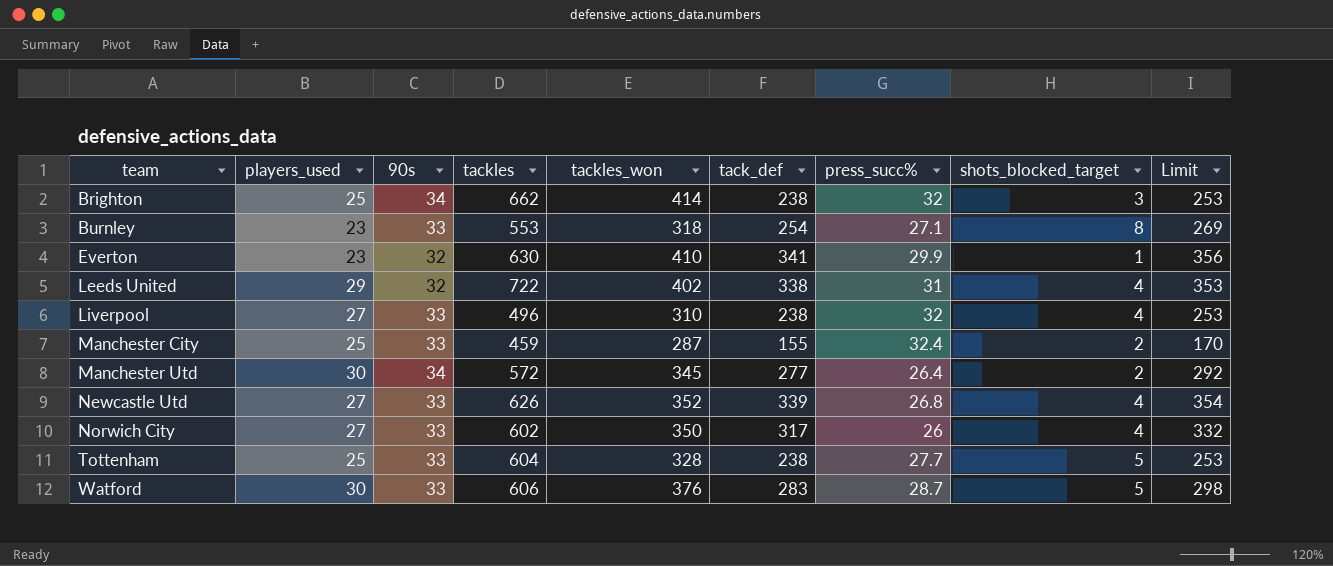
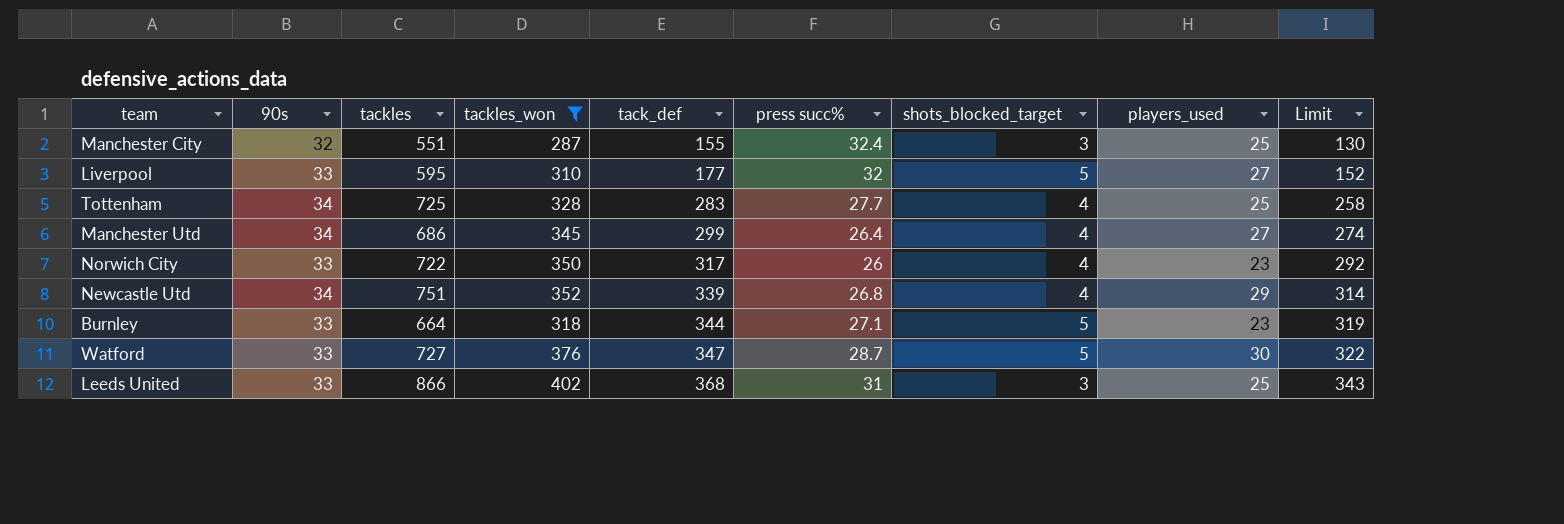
filter: none -> tackles_won <= 402
row order: team ascending -> tack_def ascending
column name: press_succ% -> press succ%
column players_used | position: 2 -> 8
column Limit | formula: [tack_def] + 15 -> [tack_def] - 25
Manchester City | 90s: 33 -> 32
Manchester City | tackles: 459 -> 551
Manchester City | shots_blocked_target: 2 -> 3
Liverpool | tackles: 496 -> 595
Liverpool | tack_def: 238 -> 177
Liverpool | shots_blocked_target: 4 -> 5
Tottenham | 90s: 33 -> 34
Tottenham | tackles: 604 -> 725
Tottenham | tack_def: 238 -> 283
Tottenham | shots_blocked_target: 5 -> 4
Manchester Utd | tackles: 572 -> 686
Manchester Utd | tack_def: 277 -> 299
Manchester Utd | shots_blocked_target: 2 -> 4
Manchester Utd | players_used: 30 -> 27
Norwich City | tackles: 602 -> 722
Norwich City | players_used: 27 -> 23
Newcastle Utd | 90s: 33 -> 34
Newcastle Utd | tackles: 626 -> 751
Newcastle Utd | players_used: 27 -> 29
Burnley | tackles: 553 -> 664
Burnley | tack_def: 254 -> 344
Burnley | shots_blocked_target: 8 -> 5
Watford | tackles: 606 -> 727
Watford | tack_def: 283 -> 347
Leeds United | 90s: 32 -> 33
Leeds United | tackles: 722 -> 866
Leeds United | tack_def: 338 -> 368
Leeds United | shots_blocked_target: 4 -> 3
Leeds United | players_used: 29 -> 25

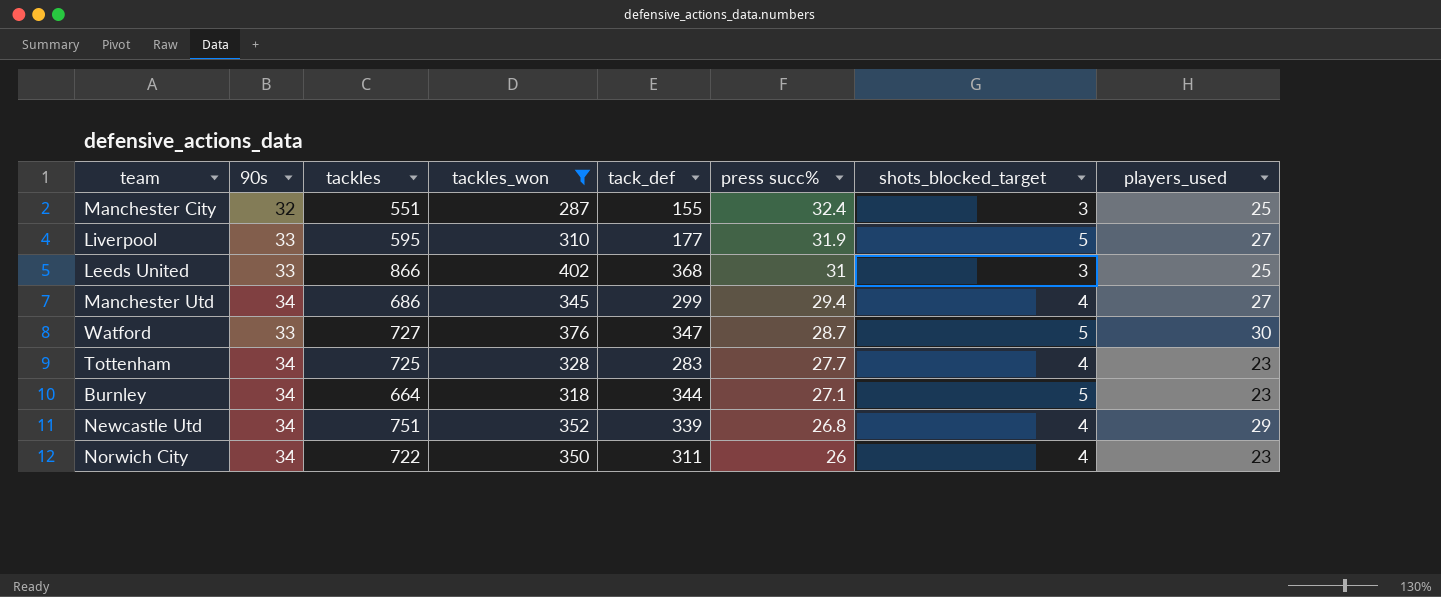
row order: tack_def ascending -> press succ% descending
column Limit | formula: [tack_def] - 25 -> none
Liverpool | press succ%: 32 -> 31.9
Manchester Utd | press succ%: 26.4 -> 29.4
Tottenham | players_used: 25 -> 23
Burnley | 90s: 33 -> 34
Norwich City | 90s: 33 -> 34
Norwich City | tack_def: 317 -> 311

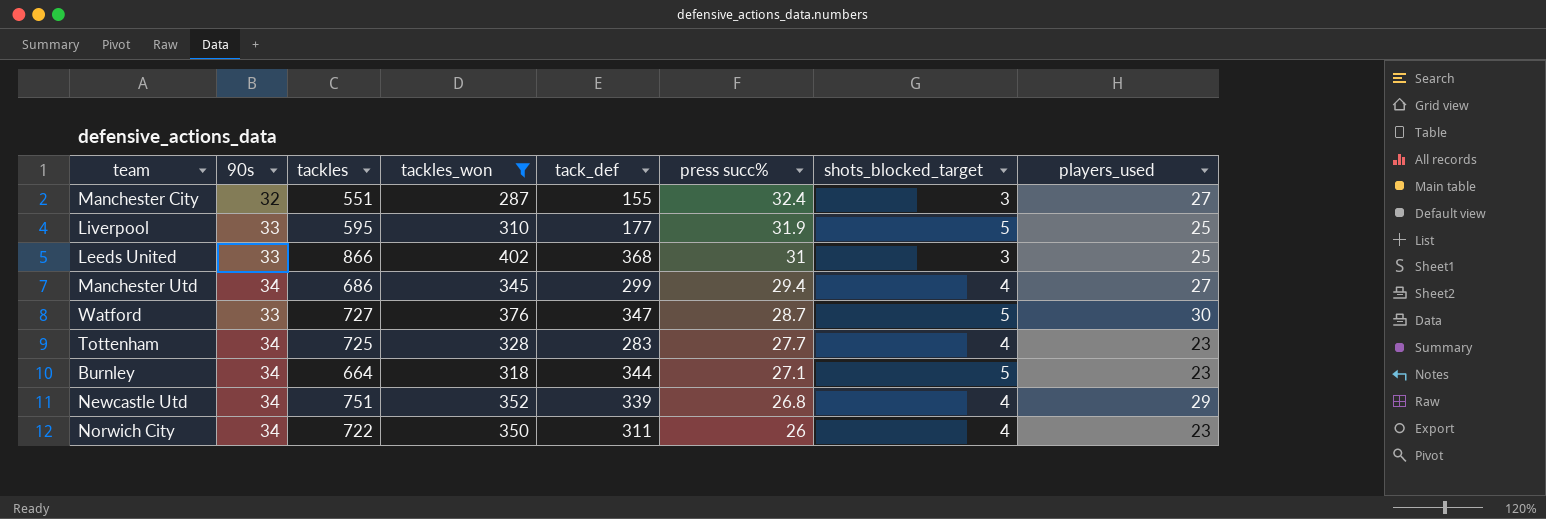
Manchester City | players_used: 25 -> 27
Liverpool | players_used: 27 -> 25

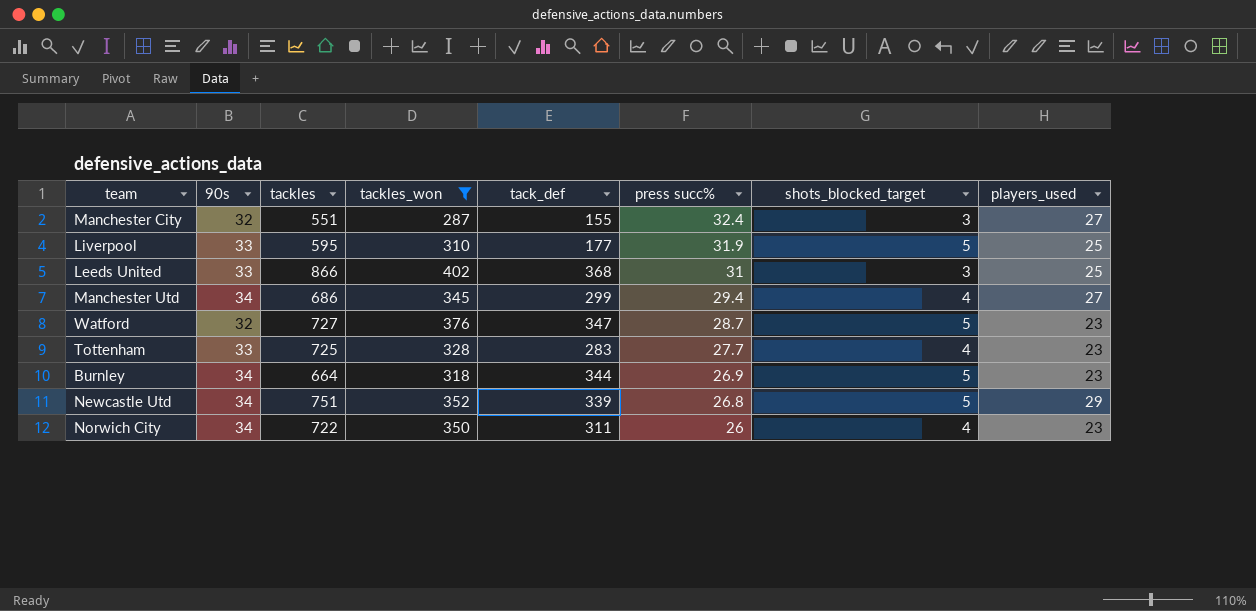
Watford | 90s: 33 -> 32
Watford | players_used: 30 -> 23
Tottenham | 90s: 34 -> 33
Burnley | press succ%: 27.1 -> 26.9
Newcastle Utd | shots_blocked_target: 4 -> 5

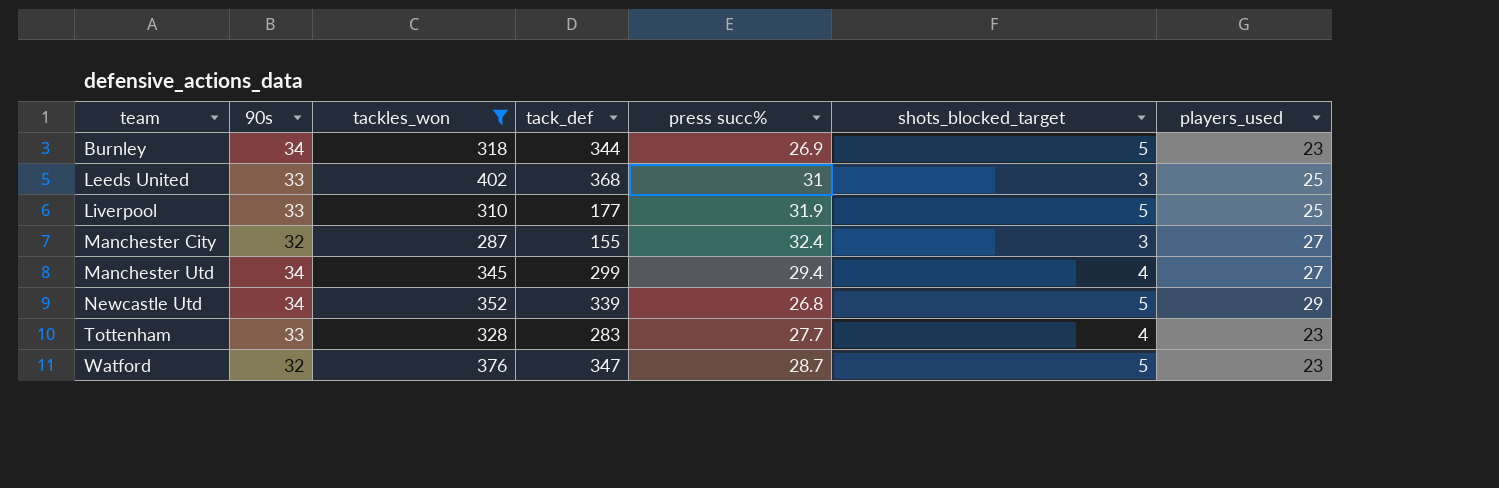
row order: press succ% descending -> team ascending
column tackles | position: 3 -> none
row Norwich City: 34 | 722 | 350 | 311 | 26 | 4 | 23 -> none

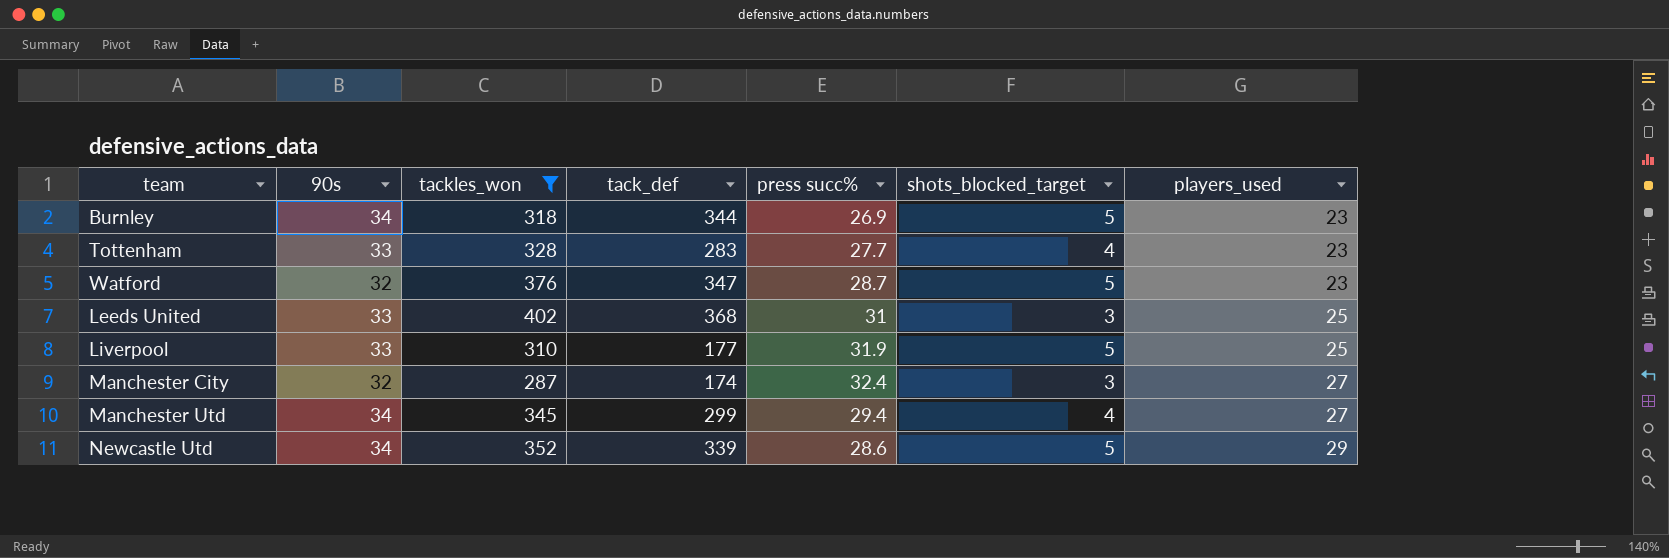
row order: team ascending -> players_used ascending
Manchester City | tack_def: 155 -> 174
Newcastle Utd | press succ%: 26.8 -> 28.6

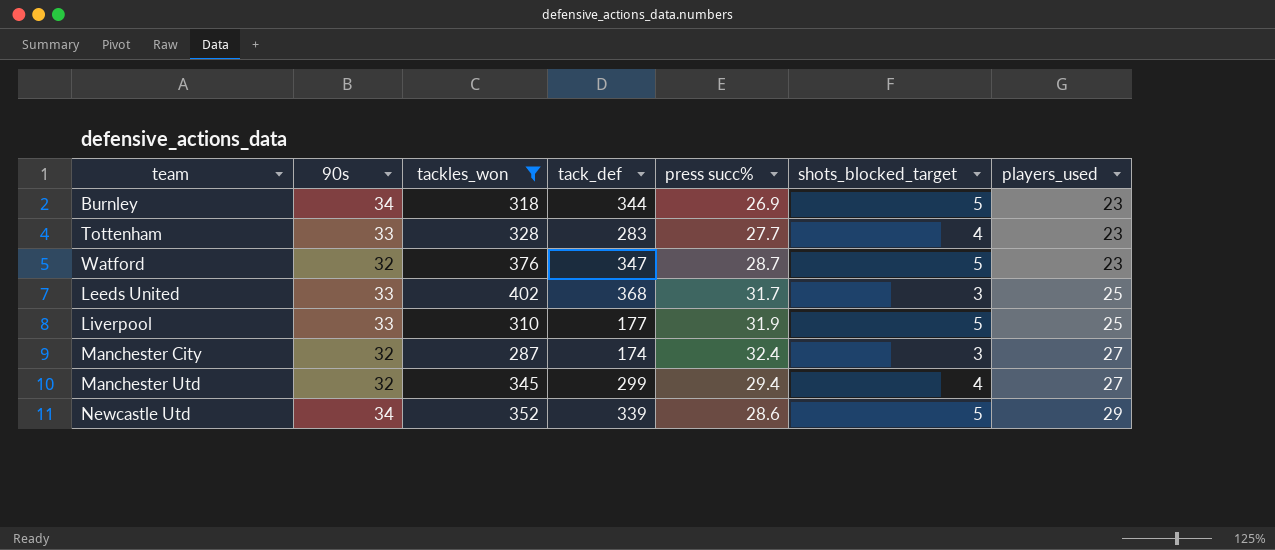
Leeds United | press succ%: 31 -> 31.7
Manchester Utd | 90s: 34 -> 32

